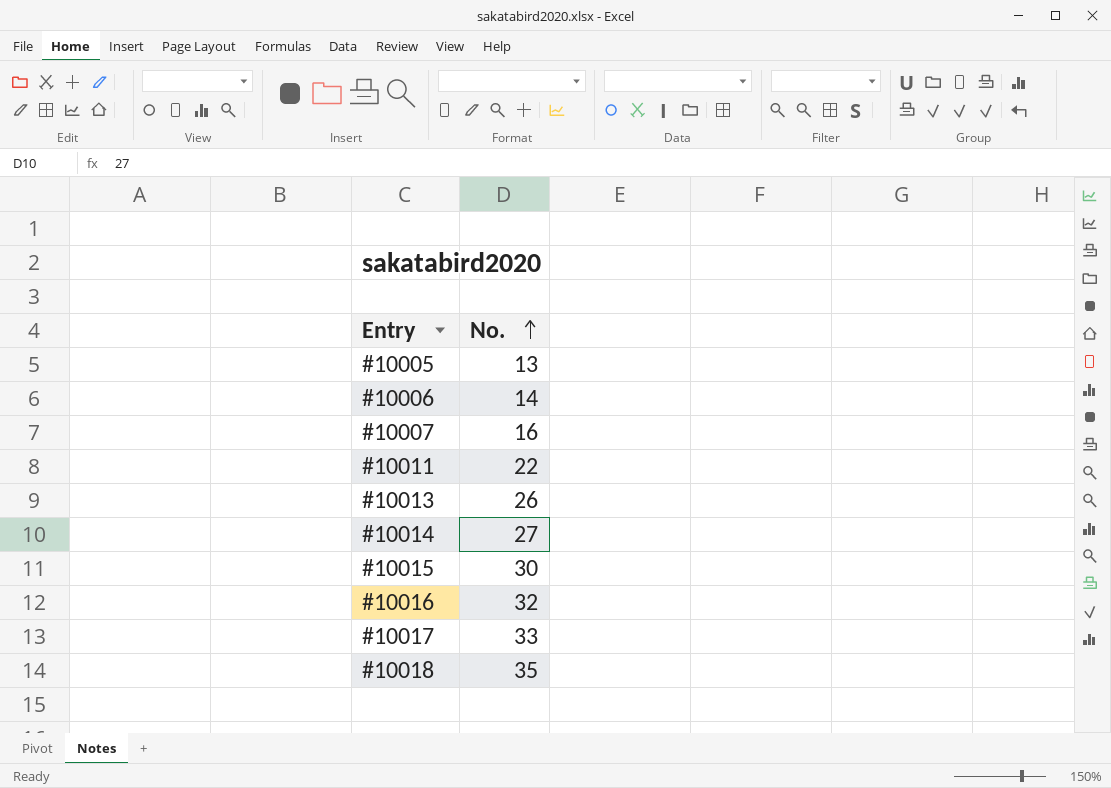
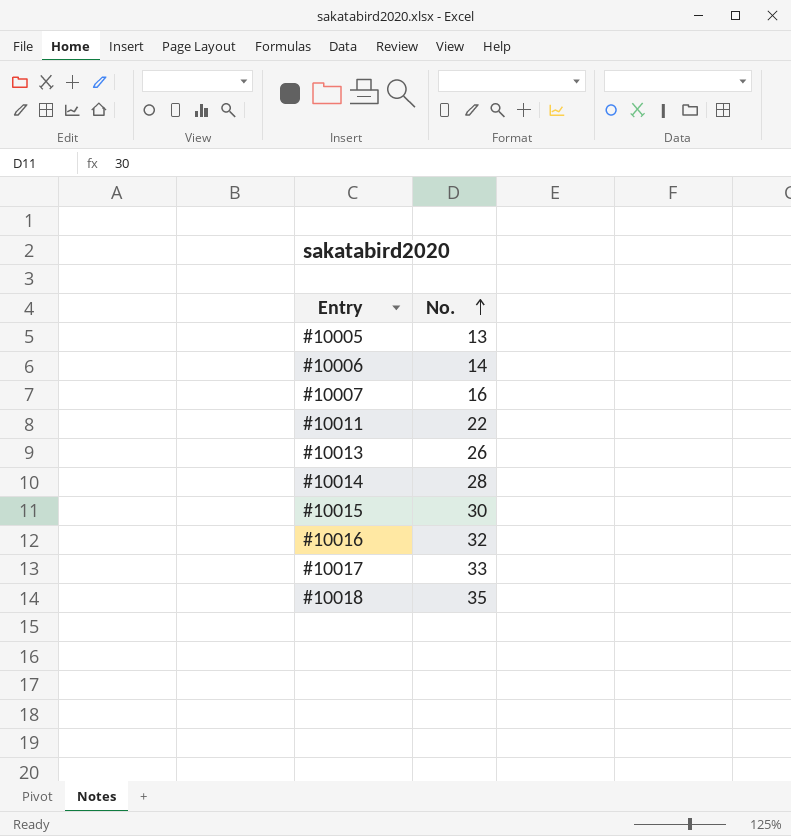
#10014 | No.: 27 -> 28

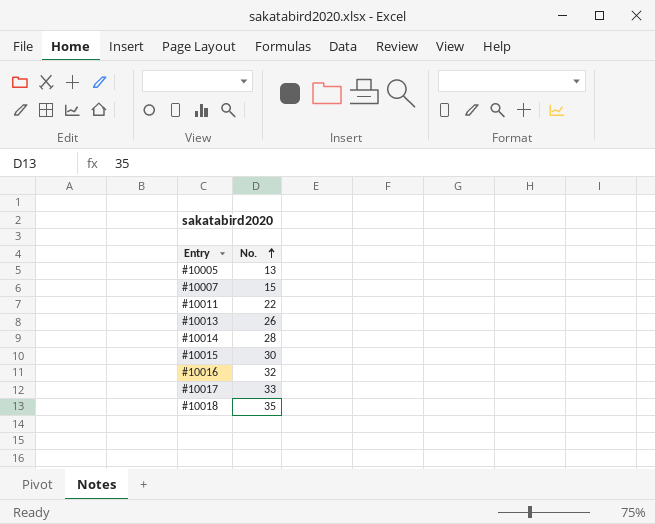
row #10006: 14 -> none
#10007 | No.: 16 -> 15

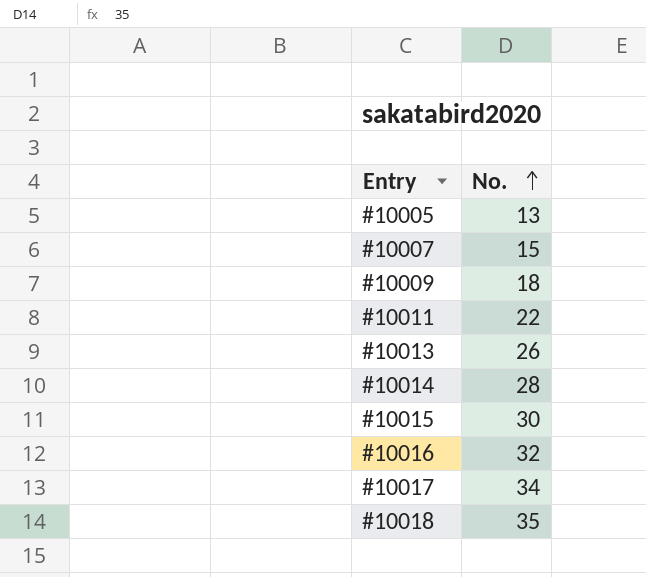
row #10009: none -> 18
#10017 | No.: 33 -> 34

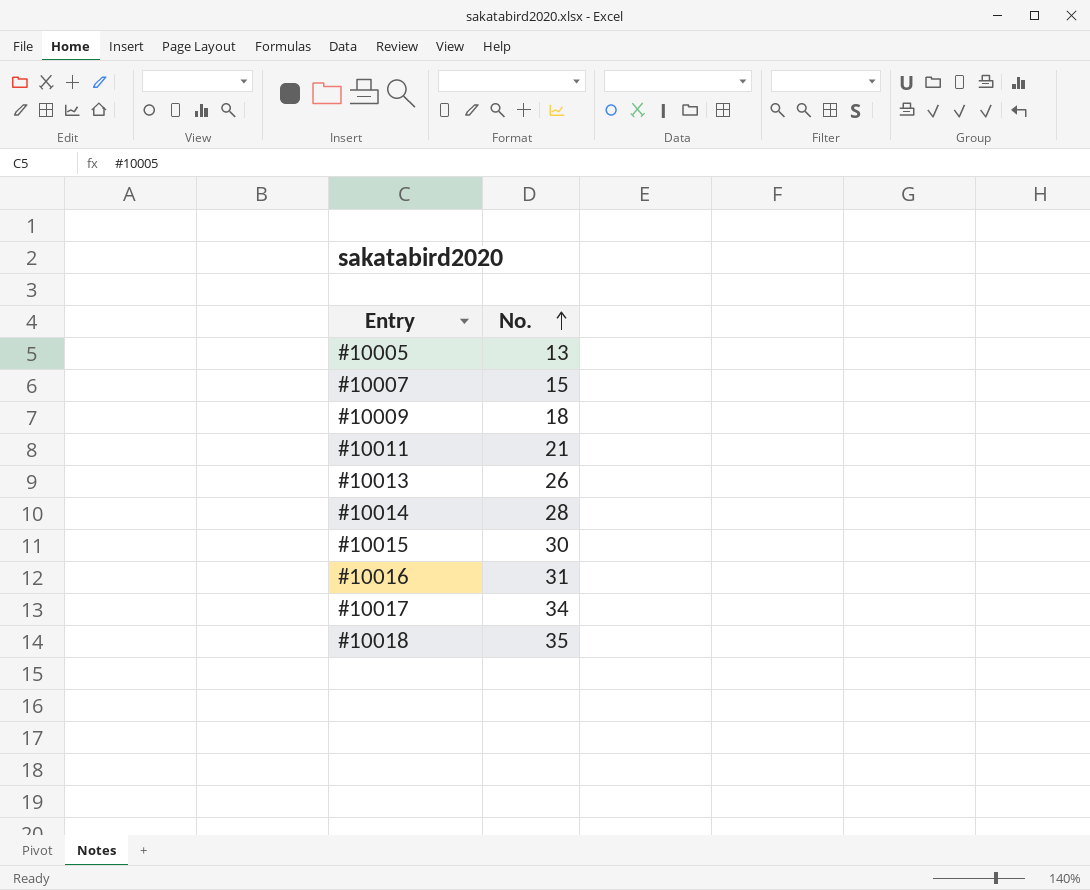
#10011 | No.: 22 -> 21
#10016 | No.: 32 -> 31

